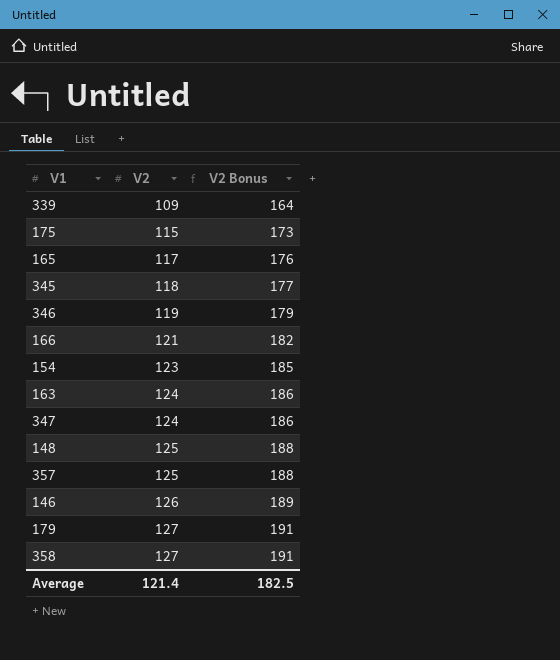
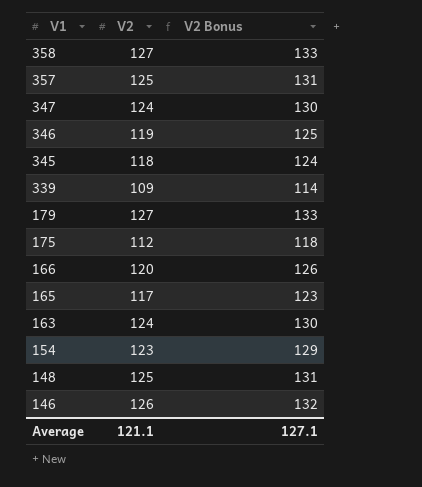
row order: V2 ascending -> V1 descending
column V2 Bonus | formula: [V2] * 1.5 -> [V2] * 1.05
175 | V2: 115 -> 112
166 | V2: 121 -> 120
Average | V2: 121.4 -> 121.1
Average | V2 Bonus: 182.5 -> 127.1

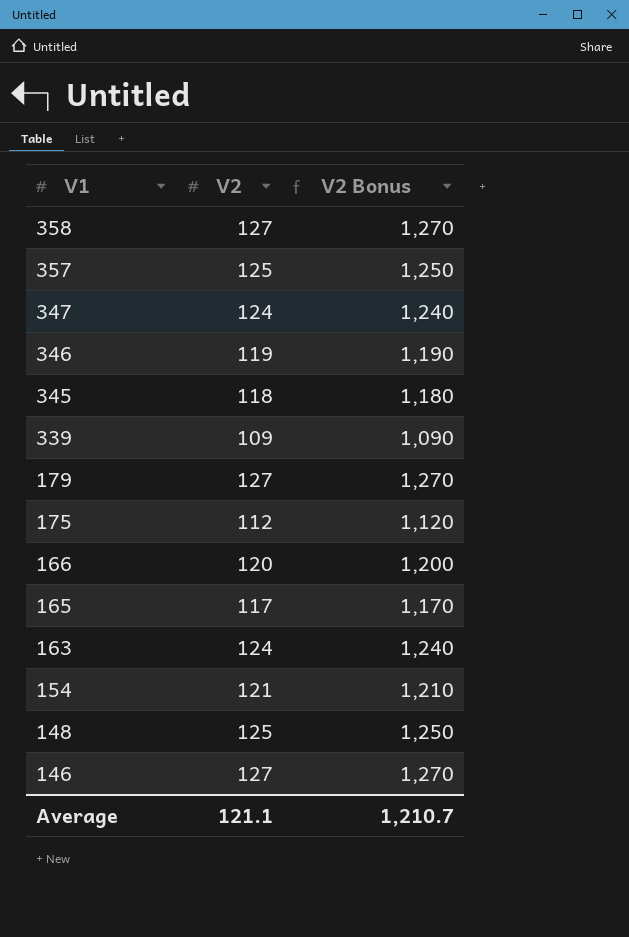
column V2 Bonus | formula: [V2] * 1.05 -> [V2] * 10
154 | V2: 123 -> 121
146 | V2: 126 -> 127
Average | V2 Bonus: 127.1 -> 1,210.7

